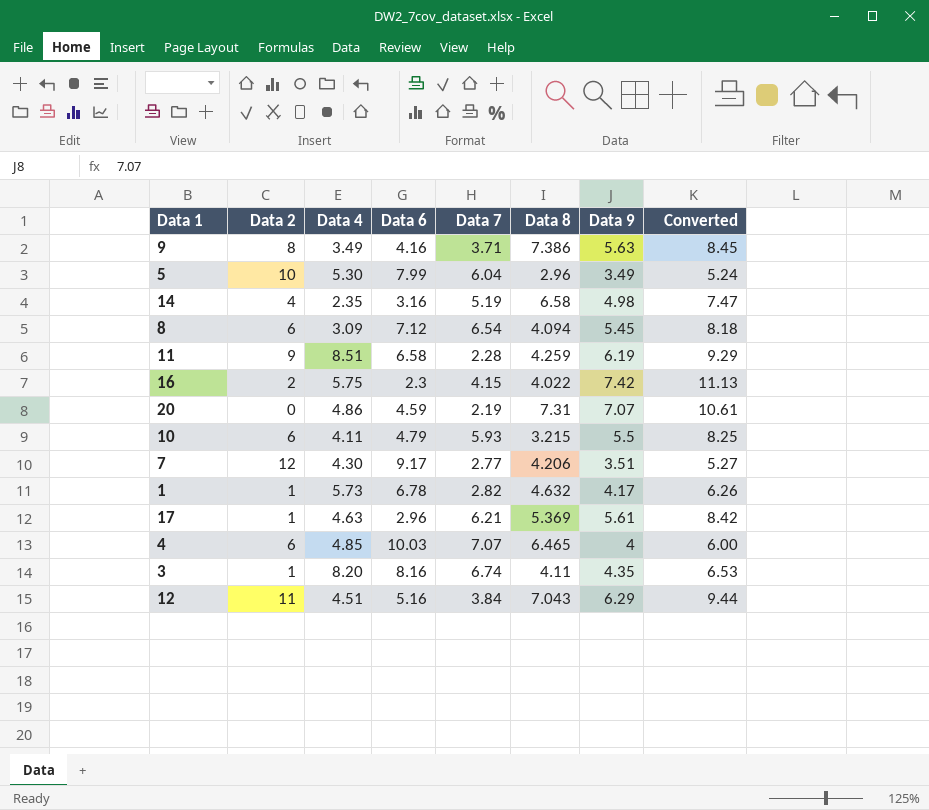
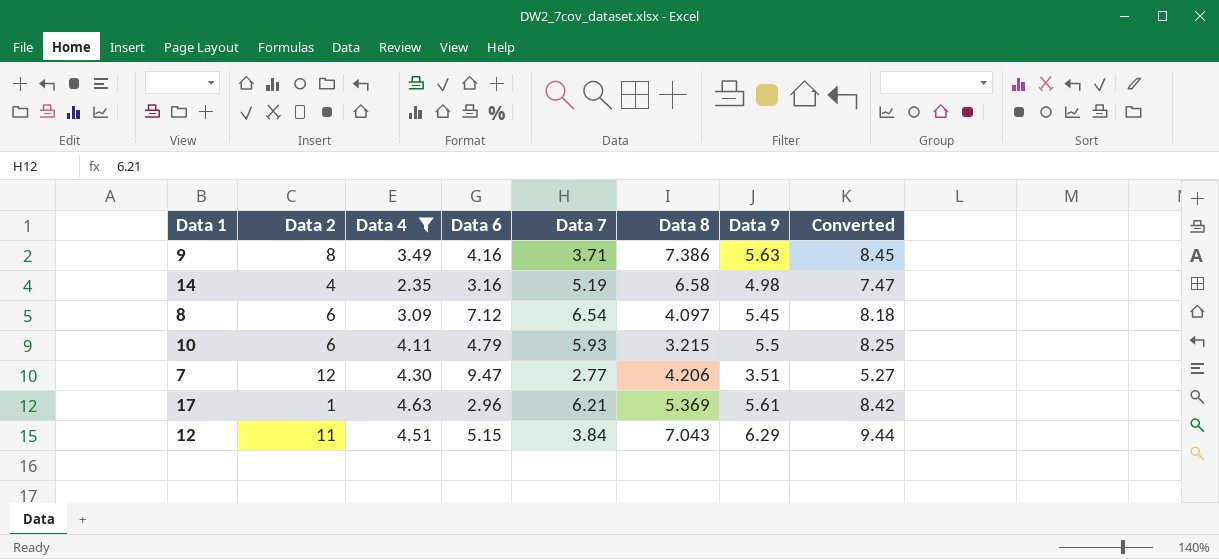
filter: none -> Data 4 <= 4.63
8 | Data 8: 4.094 -> 4.097
7 | Data 6: 9.17 -> 9.47
12 | Data 6: 5.16 -> 5.15

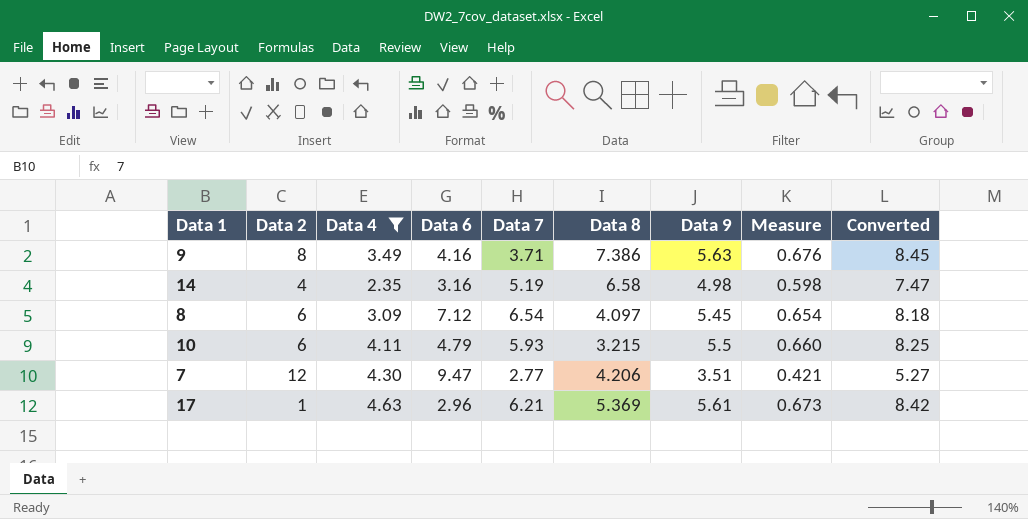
column Measure | formula: none -> [Data 9] * 0.12
row 12: 11 | 4.51 | 5.15 | 3.84 | 7.043 | 6.29 | 9.44 -> none

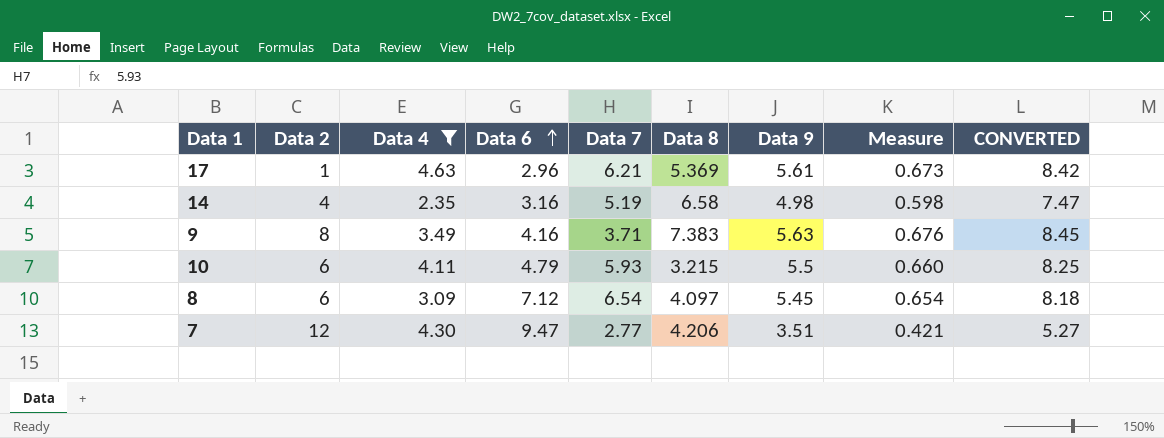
row order: none -> Data 6 ascending
column name: Converted -> CONVERTED
9 | Data 8: 7.386 -> 7.383

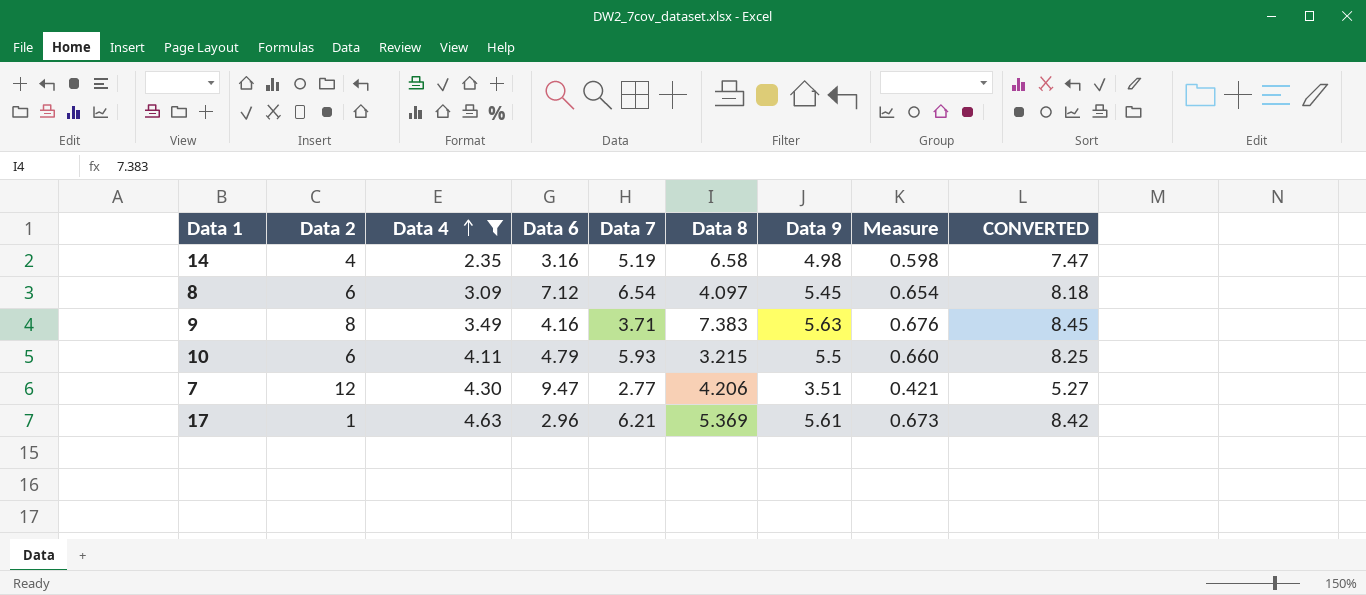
row order: Data 6 ascending -> Data 4 ascending

